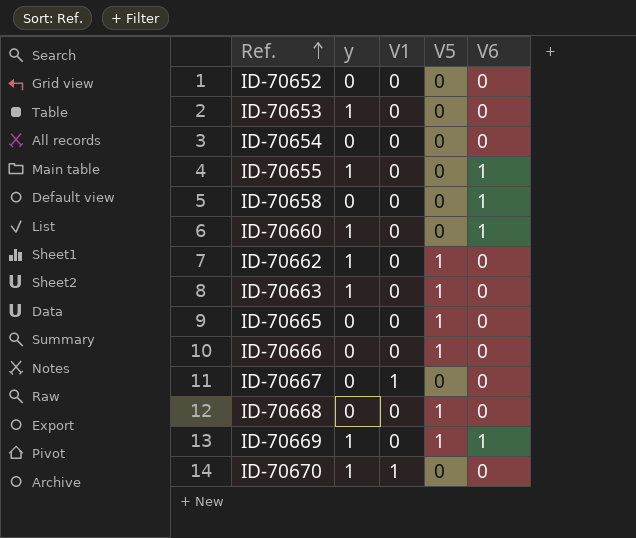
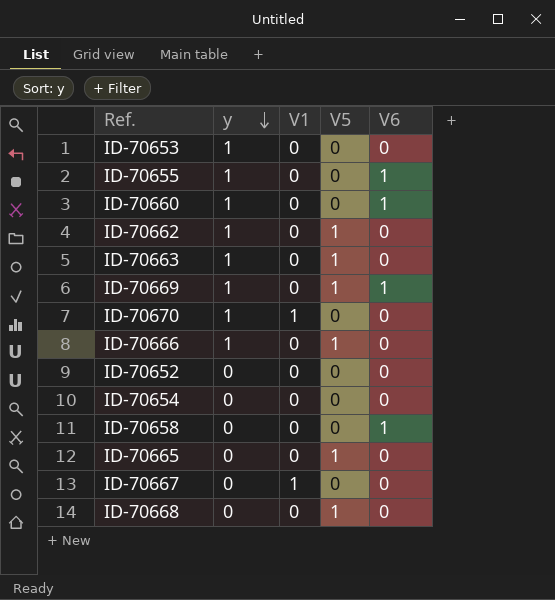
row order: Ref. ascending -> y descending
ID-70666 | y: 0 -> 1

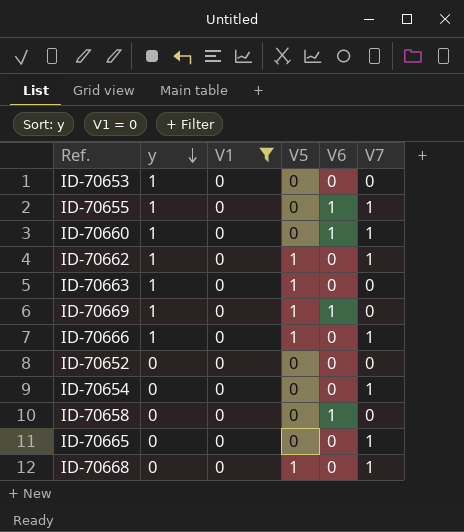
filter: none -> V1 = 0
column V7 | position: none -> 6
ID-70665 | V5: 1 -> 0

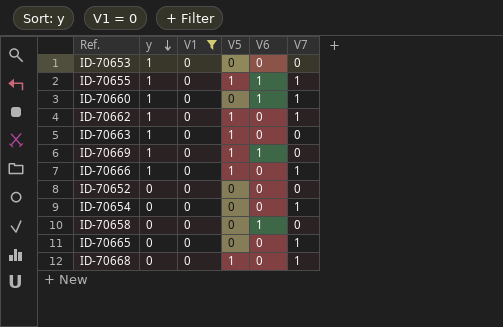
ID-70655 | V5: 0 -> 1

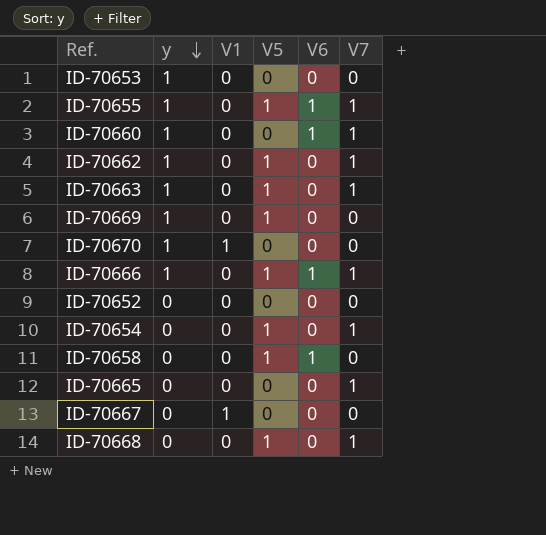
filter: V1 = 0 -> none
ID-70663 | V7: 0 -> 1
ID-70669 | V6: 1 -> 0
ID-70666 | V6: 0 -> 1
ID-70654 | V5: 0 -> 1
ID-70658 | V5: 0 -> 1

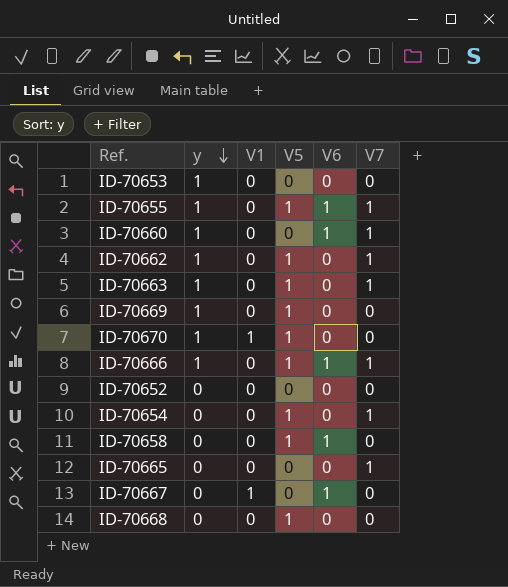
ID-70670 | V5: 0 -> 1
ID-70667 | V6: 0 -> 1
ID-70668 | V7: 1 -> 0

